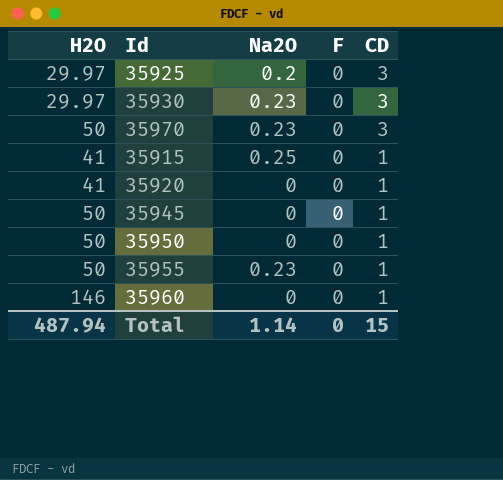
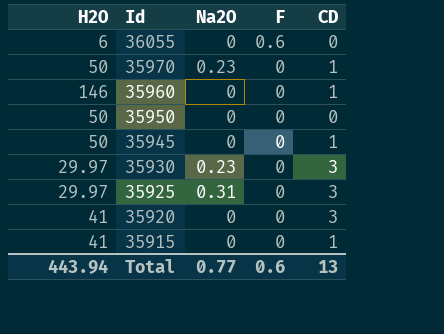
row order: CD descending -> Id descending
row 35955: 50 | 0.23 | 0 | 1 -> none
row 36055: none -> 6 | 0 | 0.6 | 0
35970 | CD: 3 -> 1
35950 | CD: 1 -> 0
35925 | Na2O: 0.2 -> 0.31
35920 | CD: 1 -> 3
35915 | Na2O: 0.25 -> 0
Total | H2O: 487.94 -> 443.94
Total | Na2O: 1.14 -> 0.77
Total | F: 0 -> 0.6
Total | CD: 15 -> 13

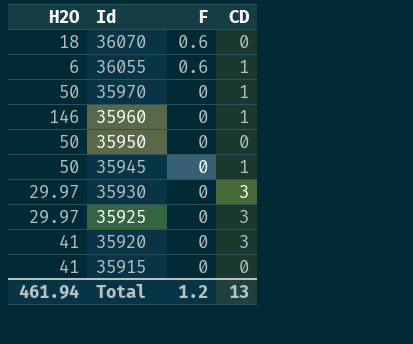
column Na2O | position: 3 -> none
row 36070: none -> 18 | 0.6 | 0
36055 | CD: 0 -> 1
35915 | CD: 1 -> 0
Total | H2O: 443.94 -> 461.94
Total | F: 0.6 -> 1.2

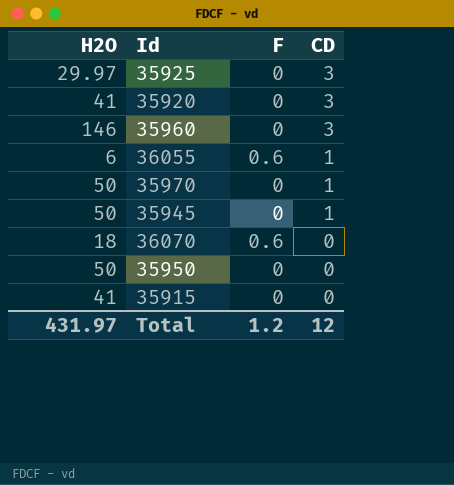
row order: Id descending -> CD descending
row 35930: 29.97 | 0 | 3 -> none
35960 | CD: 1 -> 3
Total | H2O: 461.94 -> 431.97
Total | CD: 13 -> 12

